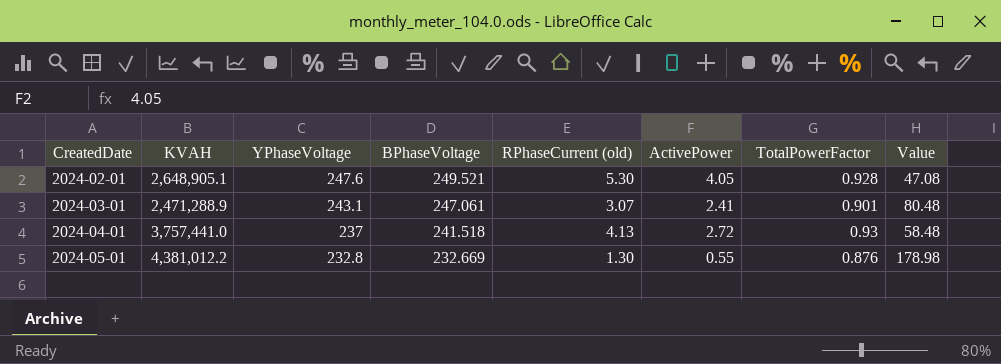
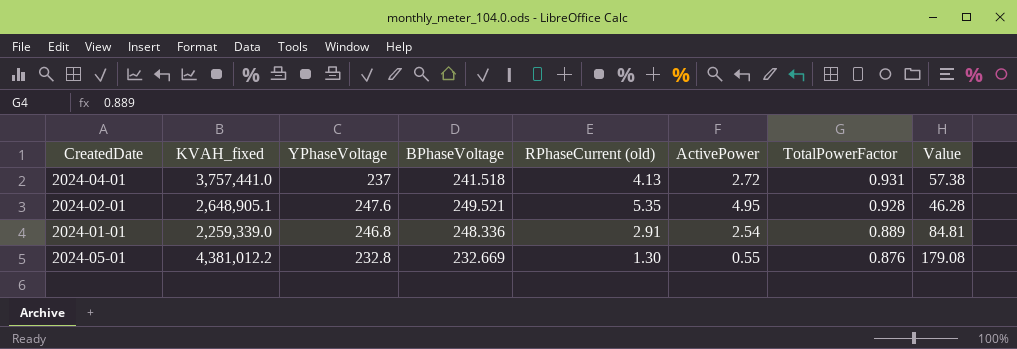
row order: CreatedDate ascending -> TotalPowerFactor descending
column name: KVAH -> KVAH_fixed
column Value | formula: [BPhaseVoltage] / [RPhaseCurrent (old)] -> [YPhaseVoltage] / [RPhaseCurrent (old)]
row 2024-03-01: 2,471,288.9 | 243.1 | 247.061 | 3.07 | 2.41 | 0.901 | 80.48 -> none
2024-04-01 | TotalPowerFactor: 0.93 -> 0.931
2024-02-01 | RPhaseCurrent (old): 5.30 -> 5.35
2024-02-01 | ActivePower: 4.05 -> 4.95
row 2024-01-01: none -> 2,259,339.0 | 246.8 | 248.336 | 2.91 | 2.54 | 0.889 | 84.81

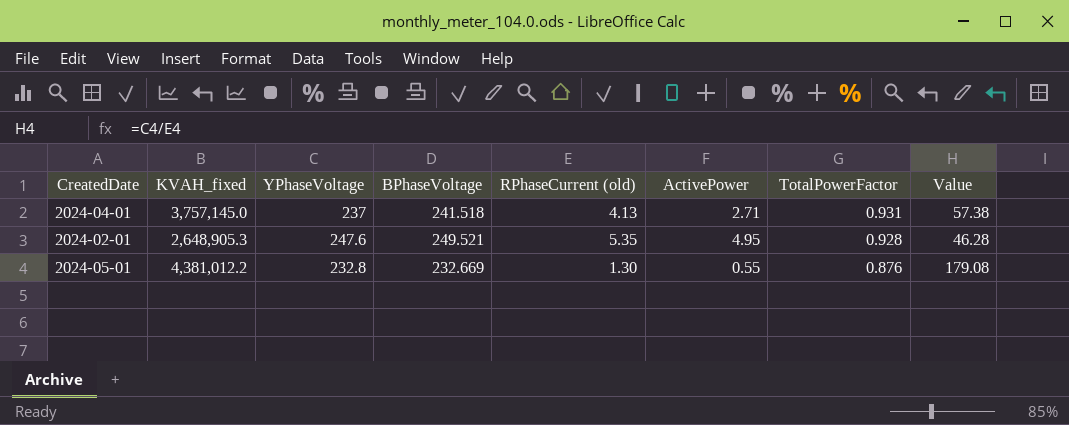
row 2024-01-01: 2,259,339.0 | 246.8 | 248.336 | 2.91 | 2.54 | 0.889 | 84.81 -> none
2024-04-01 | KVAH_fixed: 3,757,441.0 -> 3,757,145.0
2024-04-01 | ActivePower: 2.72 -> 2.71
2024-02-01 | KVAH_fixed: 2,648,905.1 -> 2,648,905.3

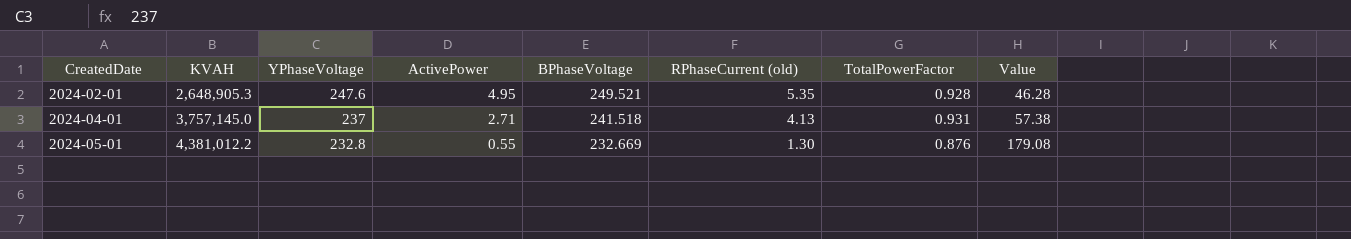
row order: TotalPowerFactor descending -> CreatedDate ascending
column name: KVAH_fixed -> KVAH
column ActivePower | position: 6 -> 4

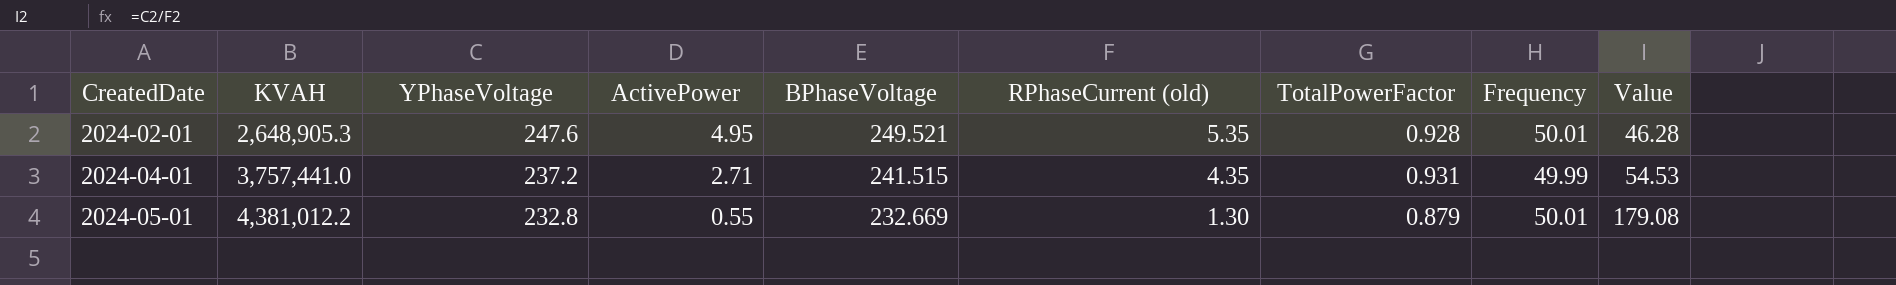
column Frequency | position: none -> 8
2024-04-01 | KVAH: 3,757,145.0 -> 3,757,441.0
2024-04-01 | YPhaseVoltage: 237 -> 237.2
2024-04-01 | BPhaseVoltage: 241.518 -> 241.515
2024-04-01 | RPhaseCurrent (old): 4.13 -> 4.35
2024-04-01 | Value: 57.38 -> 54.53
2024-05-01 | TotalPowerFactor: 0.876 -> 0.879

